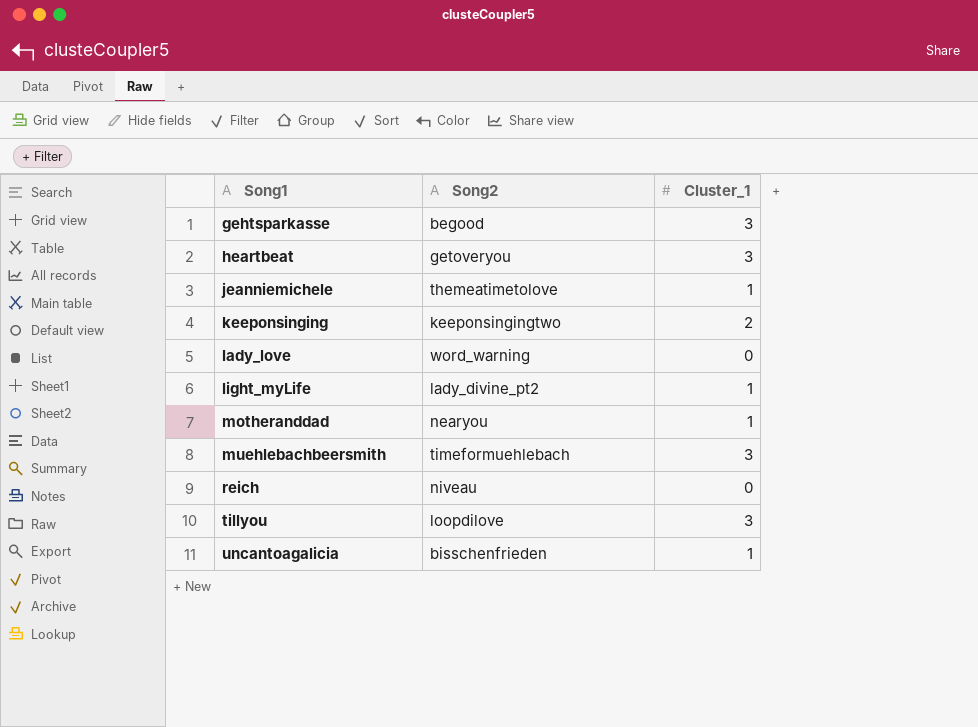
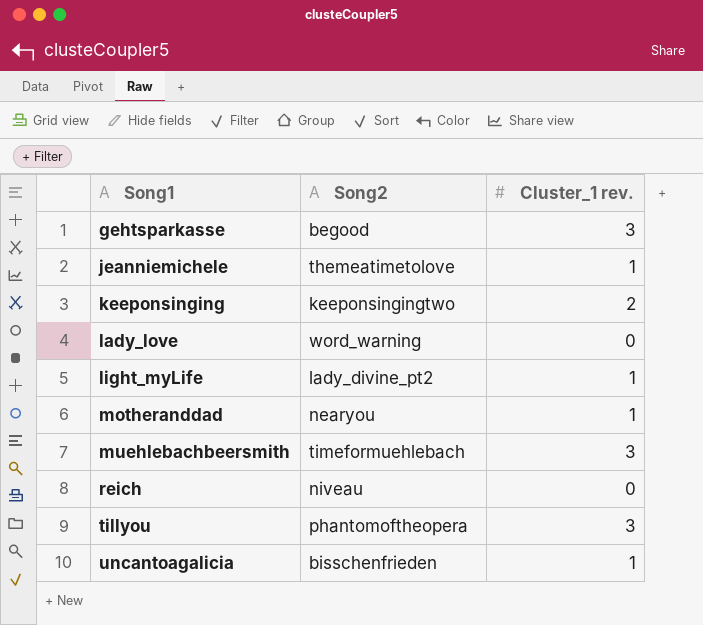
column name: Cluster_1 -> Cluster_1 rev.
row heartbeat: getoveryou | 3 -> none
tillyou | Song2: loopdilove -> phantomoftheopera

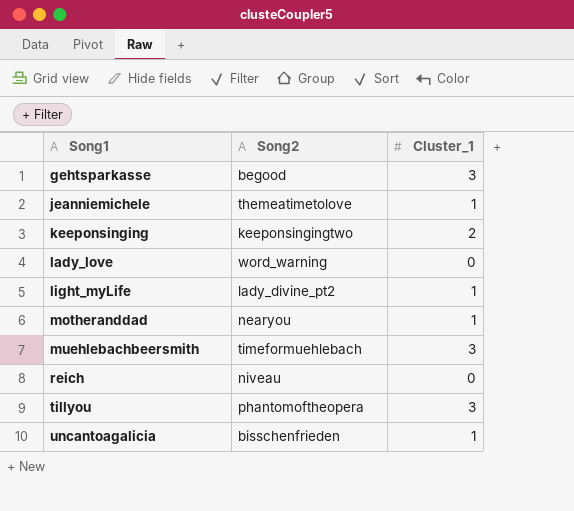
column name: Cluster_1 rev. -> Cluster_1

